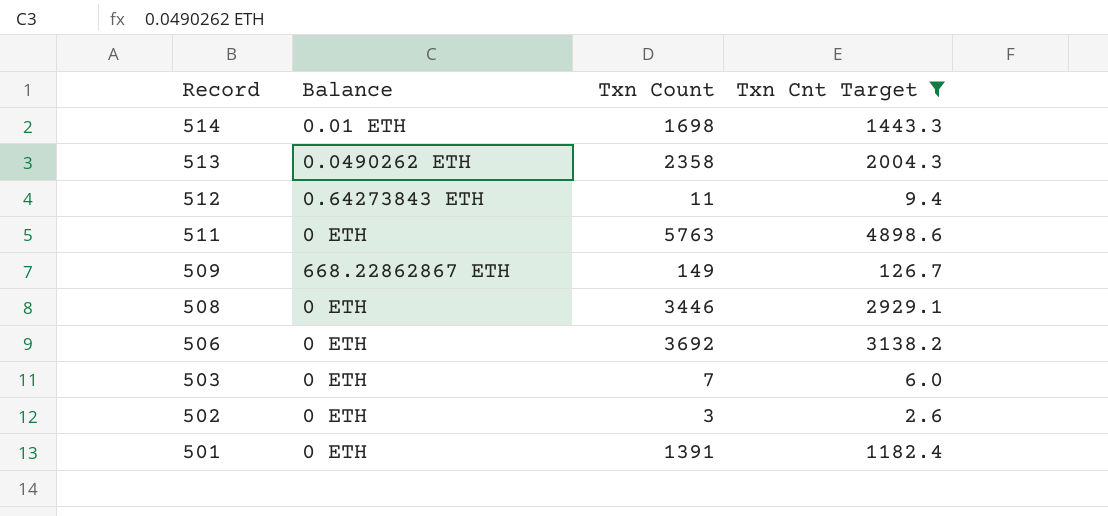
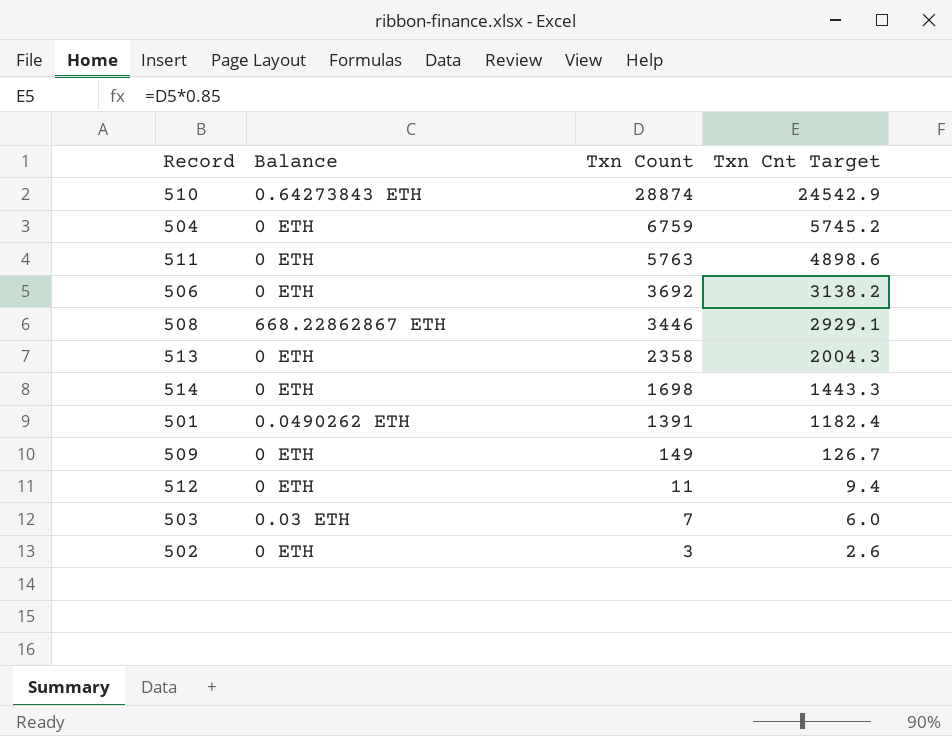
filter: Txn Cnt Target <= 4898.6 -> none
row order: Record descending -> Txn Count descending
508 | Balance: 0 ETH -> 668.22862867 ETH
513 | Balance: 0.0490262 ETH -> 0 ETH
514 | Balance: 0.01 ETH -> 0 ETH
501 | Balance: 0 ETH -> 0.0490262 ETH
509 | Balance: 668.22862867 ETH -> 0 ETH
512 | Balance: 0.64273843 ETH -> 0 ETH
503 | Balance: 0 ETH -> 0.03 ETH

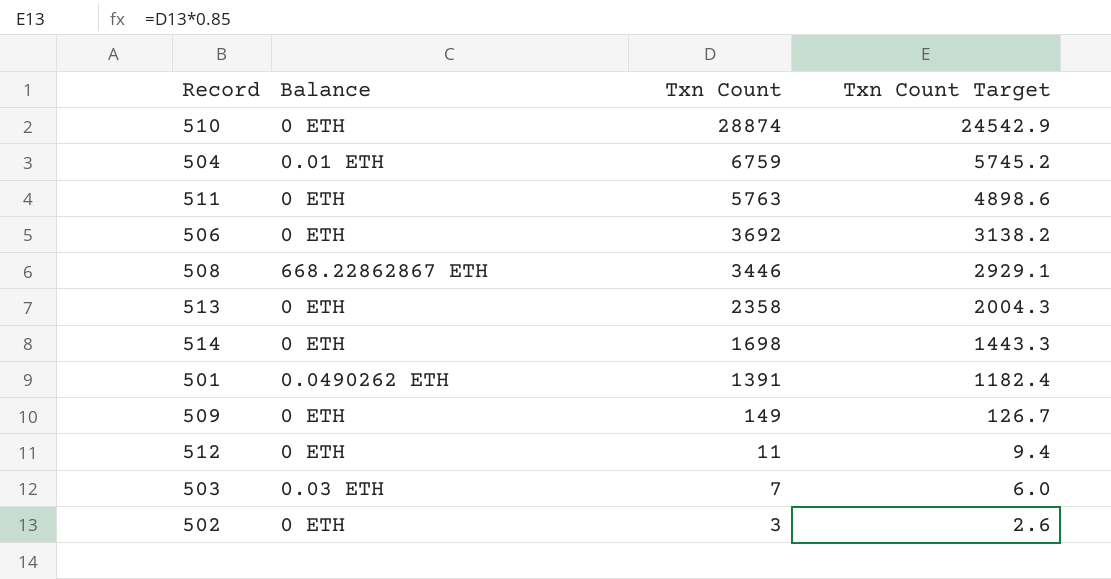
column name: Txn Cnt Target -> Txn Count Target
510 | Balance: 0.64273843 ETH -> 0 ETH
504 | Balance: 0 ETH -> 0.01 ETH

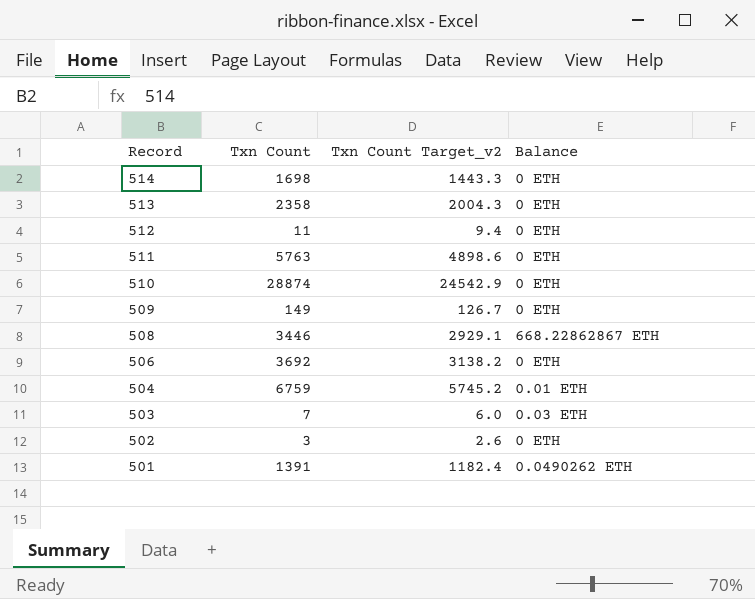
row order: Txn Count descending -> Record descending
column name: Txn Count Target -> Txn Count Target_v2
column Balance | position: 2 -> 4

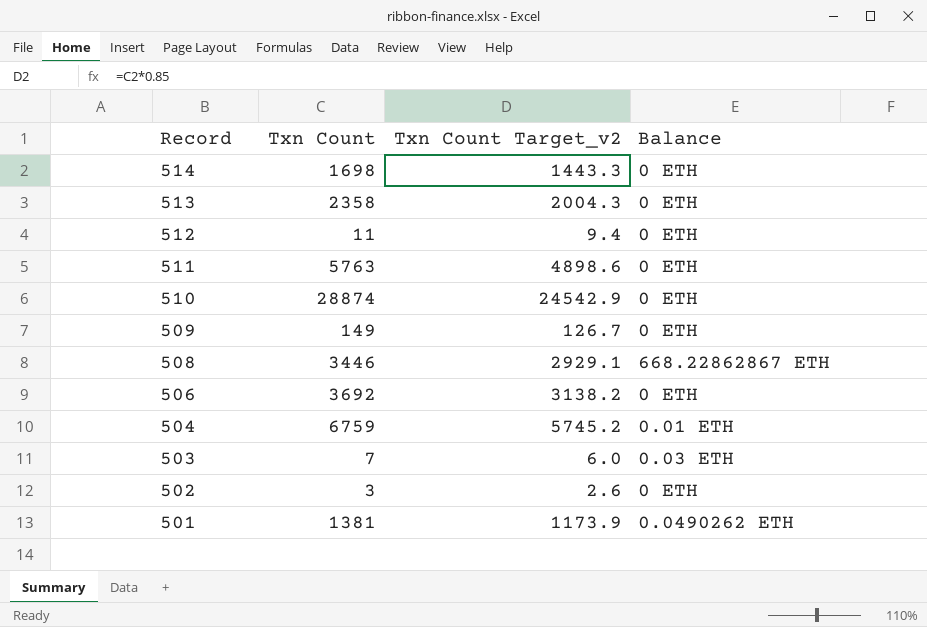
501 | Txn Count: 1391 -> 1381
501 | Txn Count Target_v2: 1182.4 -> 1173.9

